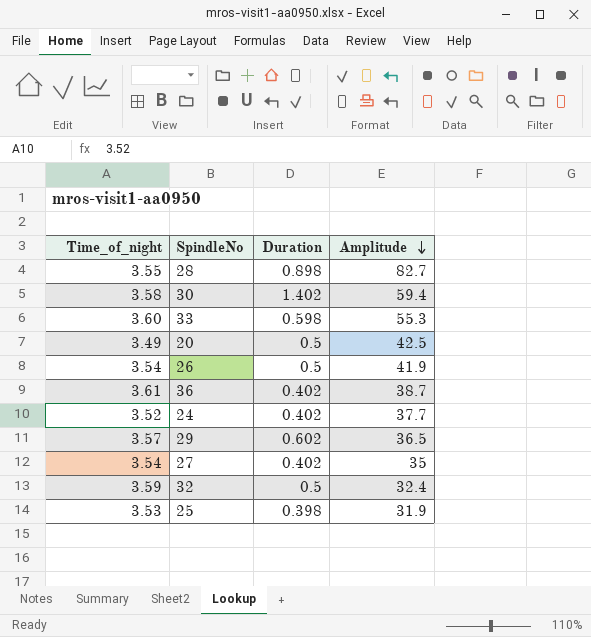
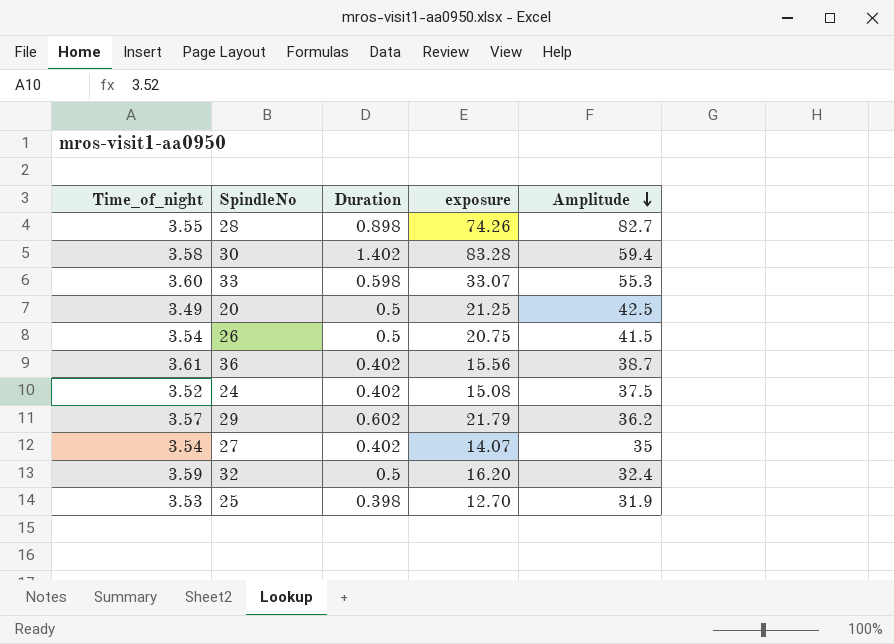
column exposure | formula: none -> [Duration] * [Amplitude]
26 | Amplitude: 41.9 -> 41.5
24 | Amplitude: 37.7 -> 37.5
29 | Amplitude: 36.5 -> 36.2

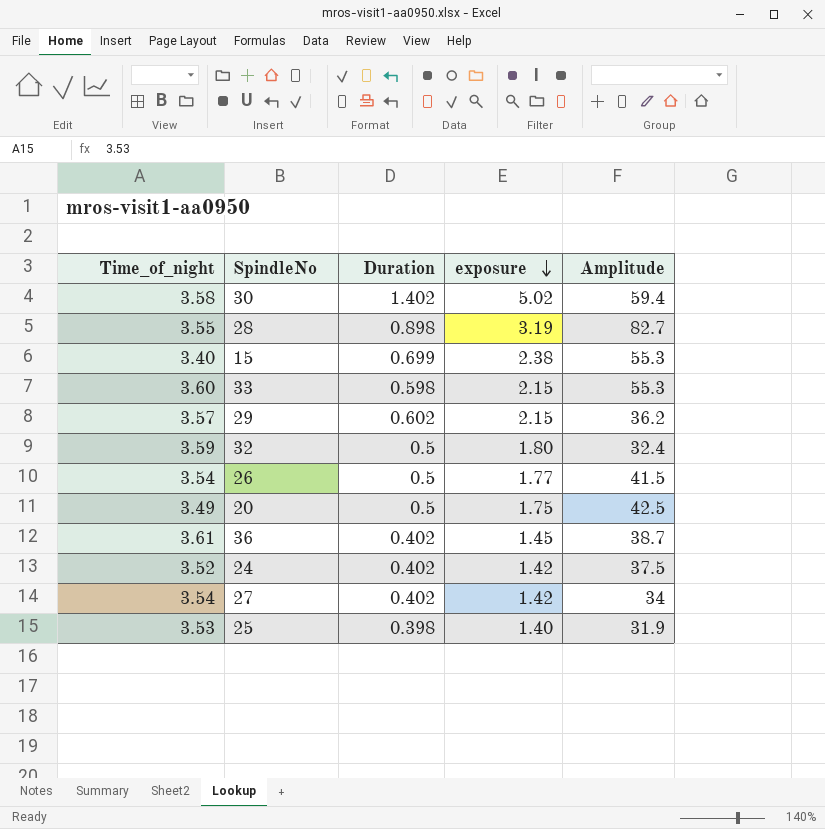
row order: Amplitude descending -> exposure descending
column exposure | formula: [Duration] * [Amplitude] -> [Time_of_night] * [Duration]
row 15: none -> 3.40 | 0.699 | 2.38 | 55.3
27 | Amplitude: 35 -> 34

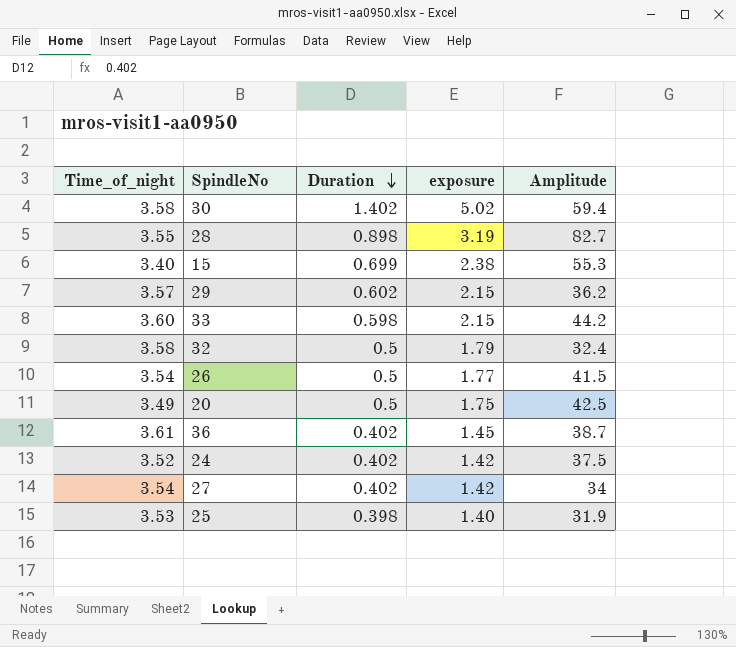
row order: exposure descending -> Duration descending
33 | Amplitude: 55.3 -> 44.2
32 | Time_of_night: 3.59 -> 3.58
32 | exposure: 1.80 -> 1.79

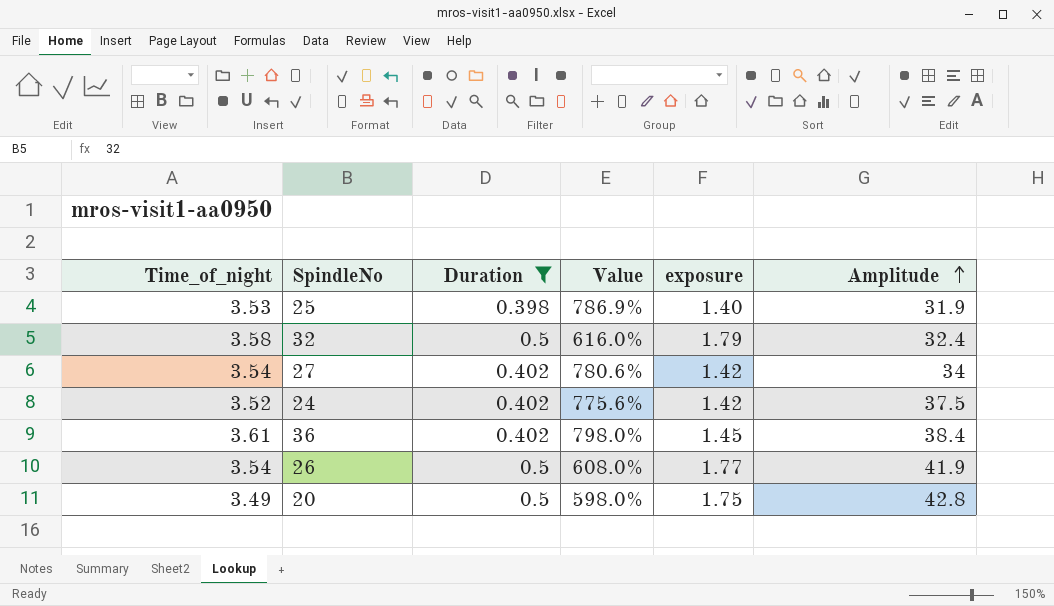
filter: none -> Duration <= 0.5
row order: Duration descending -> Amplitude ascending
column Value | formula: none -> ([Time_of_night] - [Duration]) / [Duration]
36 | Amplitude: 38.7 -> 38.4
26 | Amplitude: 41.5 -> 41.9
20 | Amplitude: 42.5 -> 42.8

